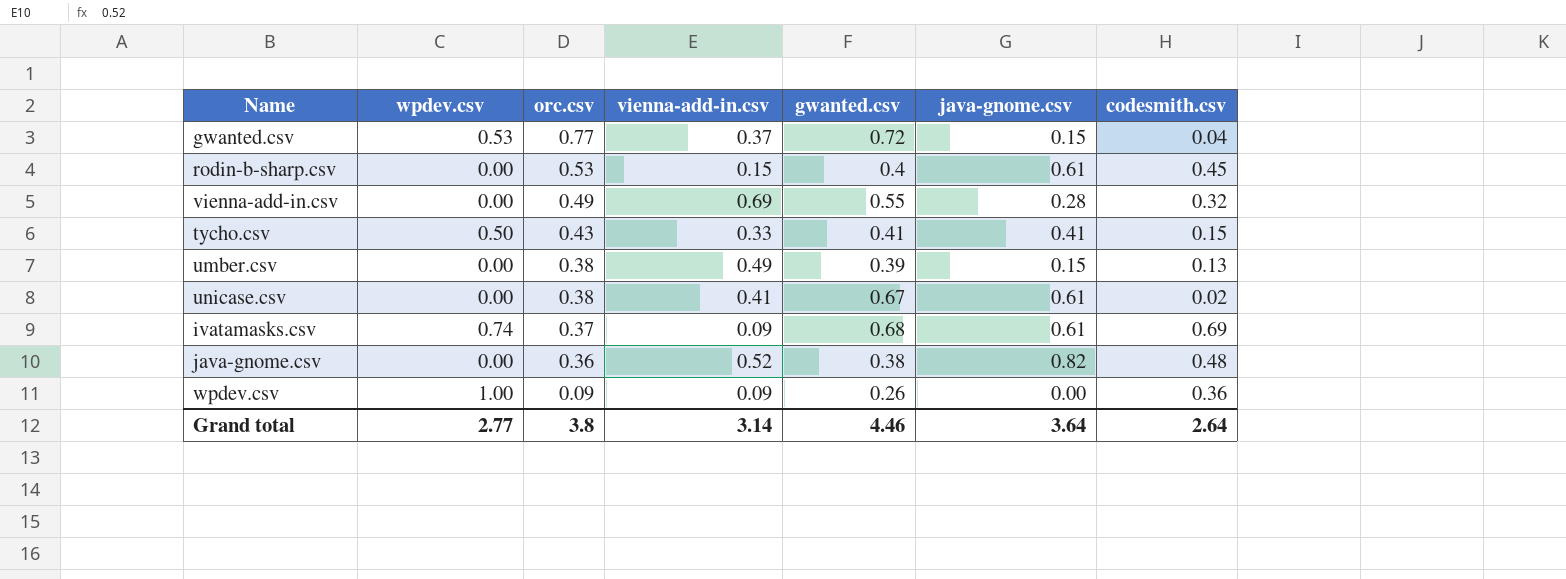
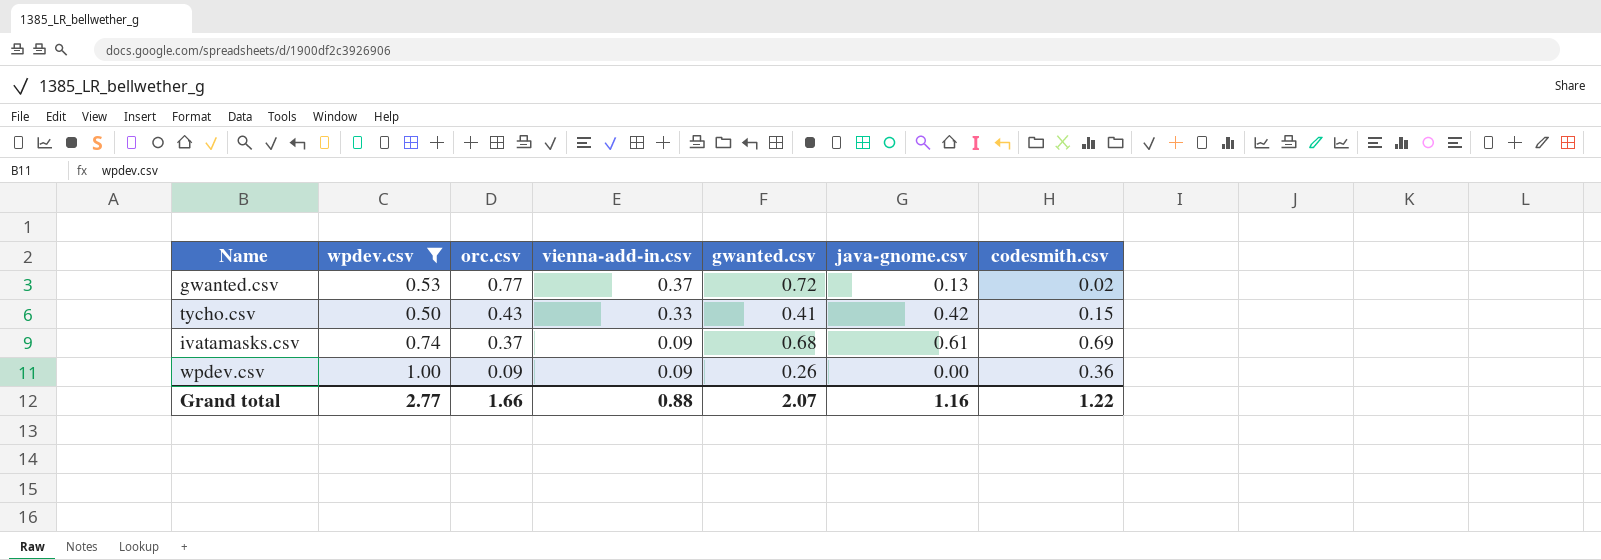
filter: none -> wpdev.csv != 0.00
gwanted.csv | java-gnome.csv: 0.15 -> 0.13
gwanted.csv | codesmith.csv: 0.04 -> 0.02
tycho.csv | java-gnome.csv: 0.41 -> 0.42
Grand total | orc.csv: 3.8 -> 1.66
Grand total | vienna-add-in.csv: 3.14 -> 0.88
Grand total | gwanted.csv: 4.46 -> 2.07
Grand total | java-gnome.csv: 3.64 -> 1.16
Grand total | codesmith.csv: 2.64 -> 1.22

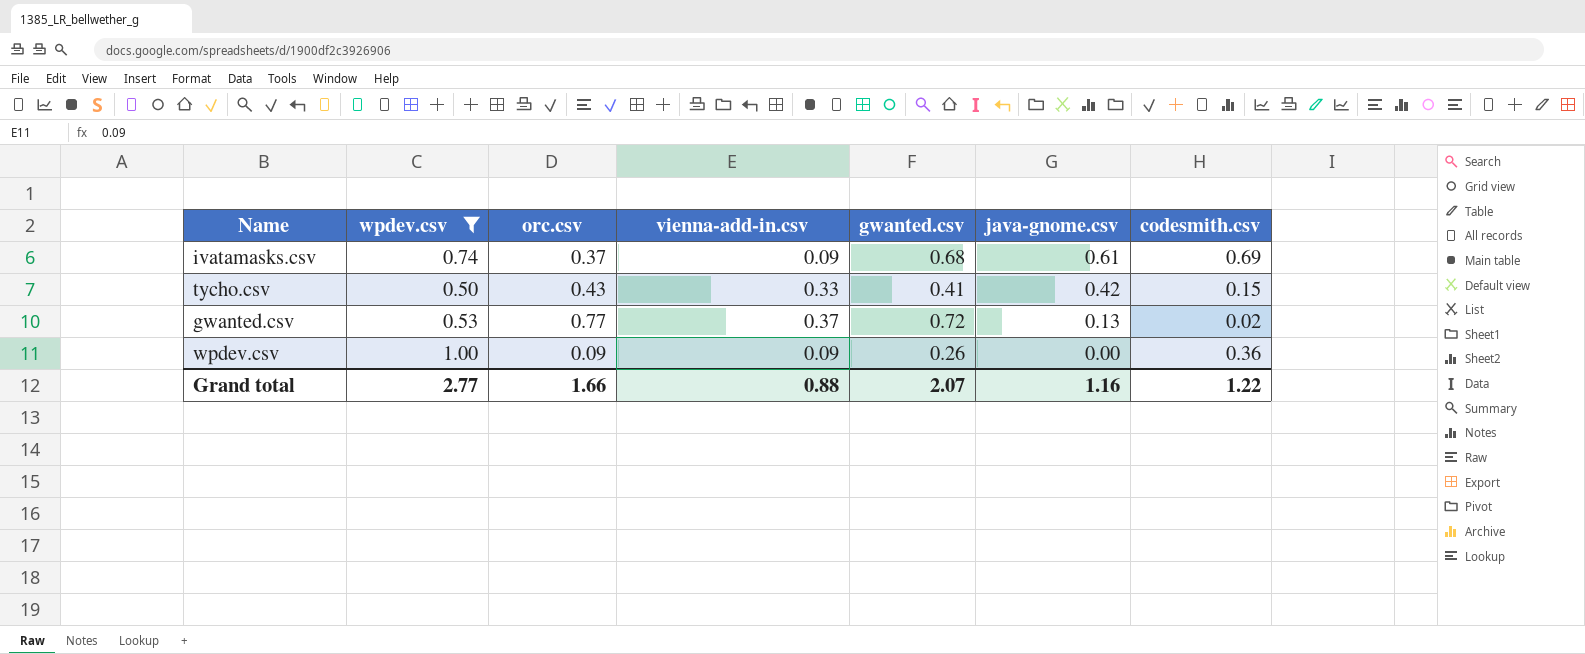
row order: orc.csv descending -> java-gnome.csv descending

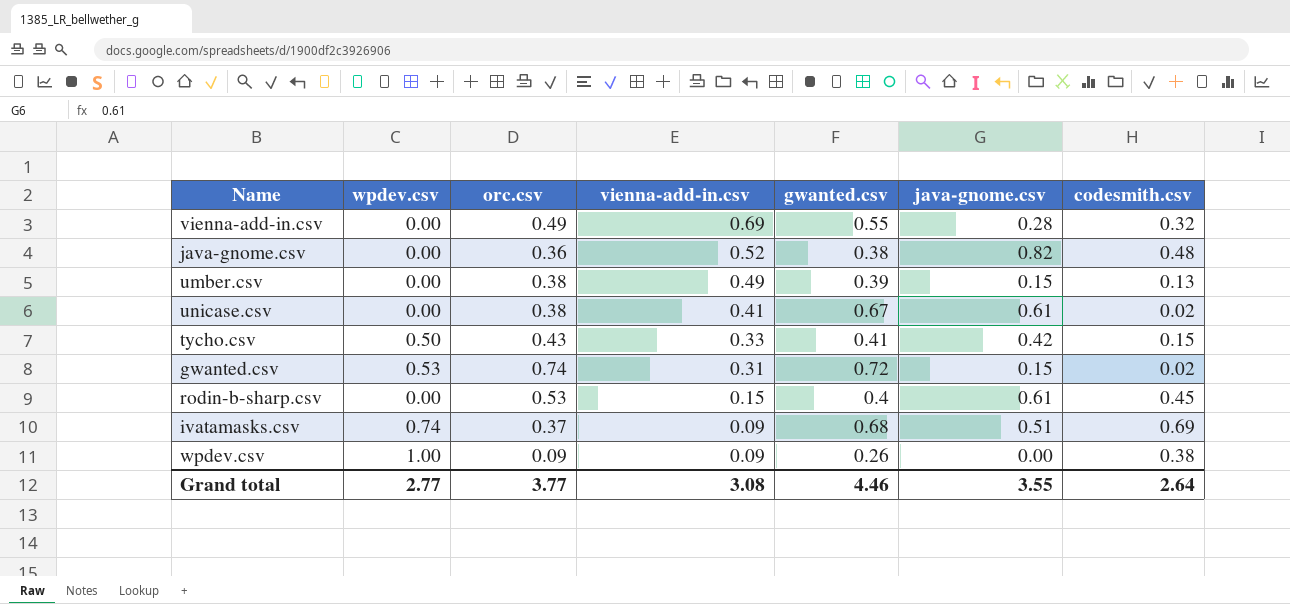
filter: wpdev.csv != 0.00 -> none
row order: java-gnome.csv descending -> vienna-add-in.csv descending
gwanted.csv | orc.csv: 0.77 -> 0.74
gwanted.csv | vienna-add-in.csv: 0.37 -> 0.31
gwanted.csv | java-gnome.csv: 0.13 -> 0.15
ivatamasks.csv | java-gnome.csv: 0.61 -> 0.51
wpdev.csv | codesmith.csv: 0.36 -> 0.38
Grand total | orc.csv: 1.66 -> 3.77
Grand total | vienna-add-in.csv: 0.88 -> 3.08
Grand total | gwanted.csv: 2.07 -> 4.46
Grand total | java-gnome.csv: 1.16 -> 3.55
Grand total | codesmith.csv: 1.22 -> 2.64

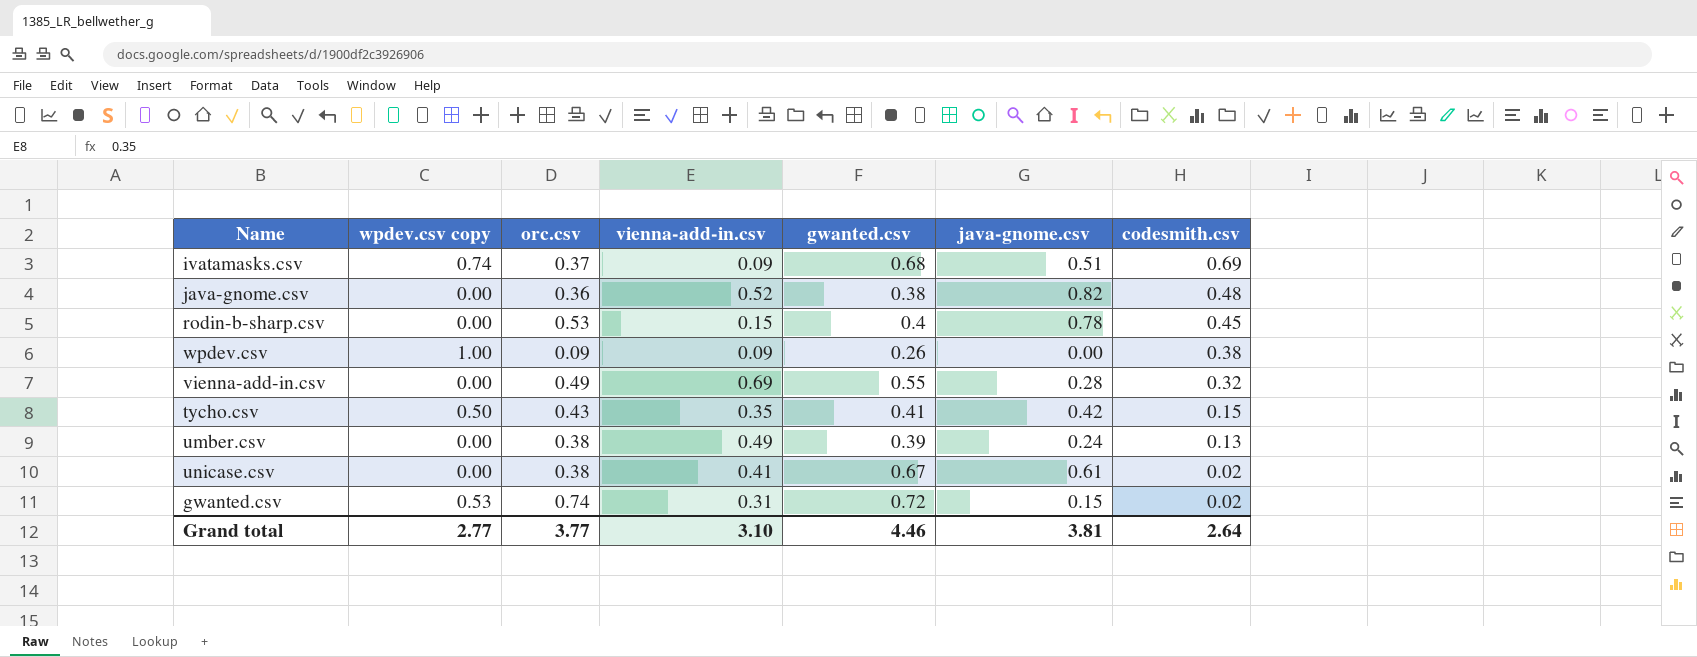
row order: vienna-add-in.csv descending -> codesmith.csv descending
column name: wpdev.csv -> wpdev.csv copy
rodin-b-sharp.csv | java-gnome.csv: 0.61 -> 0.78
tycho.csv | vienna-add-in.csv: 0.33 -> 0.35
umber.csv | java-gnome.csv: 0.15 -> 0.24
Grand total | vienna-add-in.csv: 3.08 -> 3.10
Grand total | java-gnome.csv: 3.55 -> 3.81

